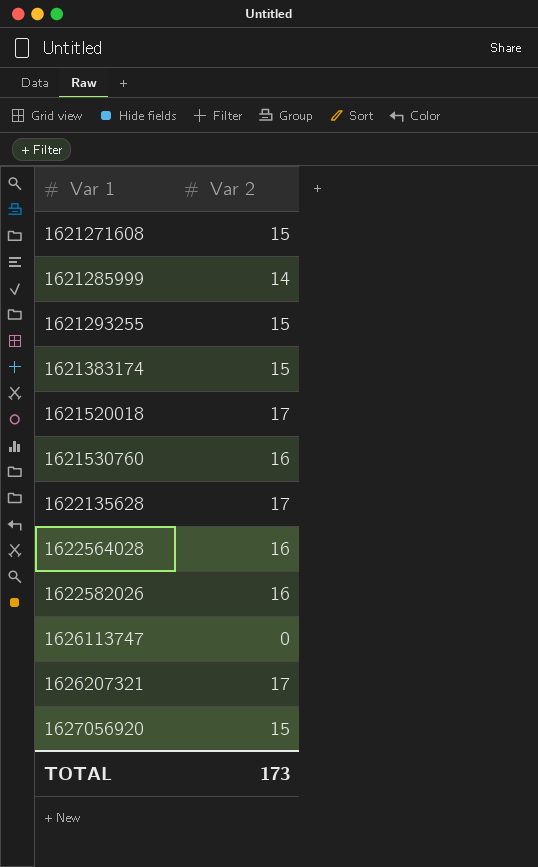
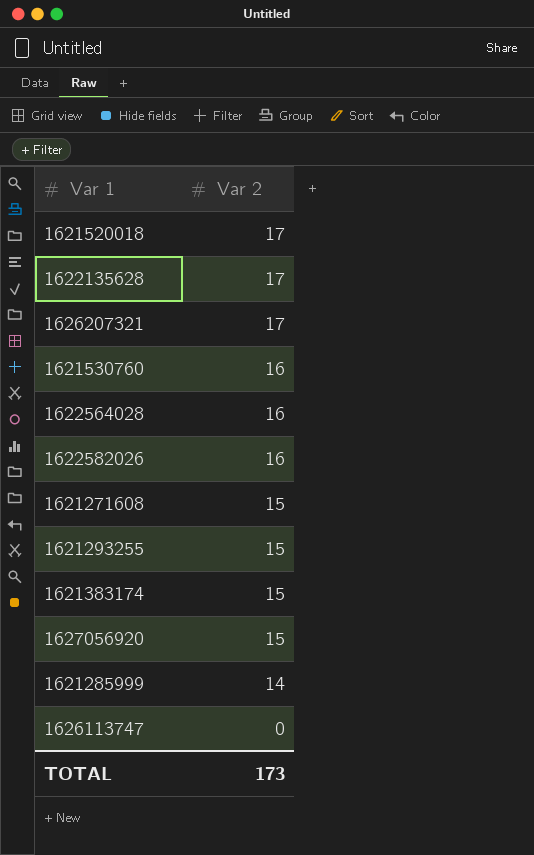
row order: Var 1 ascending -> Var 2 descending

